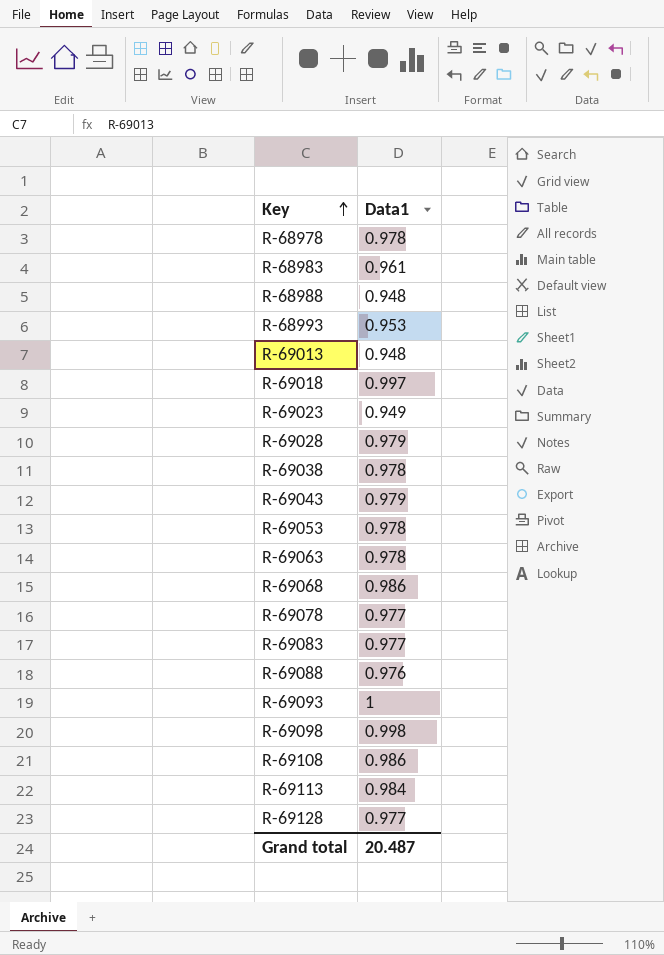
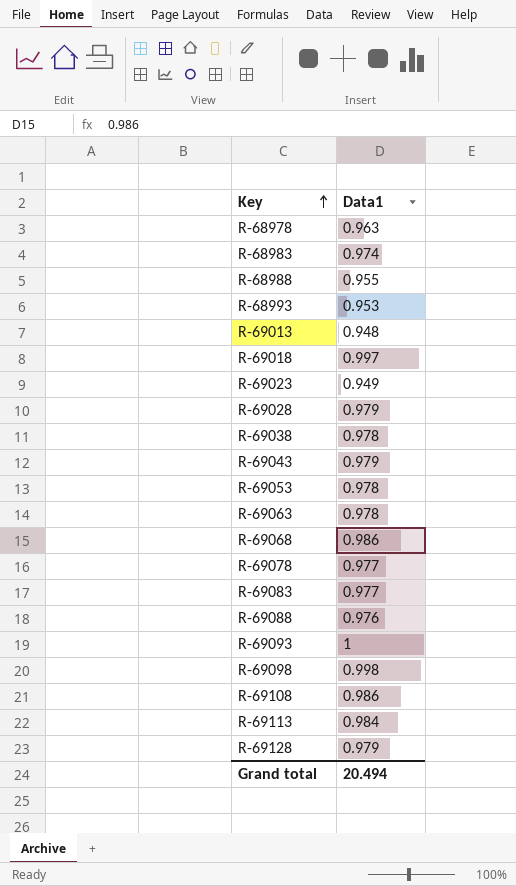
R-68978 | Data1: 0.978 -> 0.963
R-68983 | Data1: 0.961 -> 0.974
R-68988 | Data1: 0.948 -> 0.955
R-69128 | Data1: 0.977 -> 0.979
Grand total | Data1: 20.487 -> 20.494

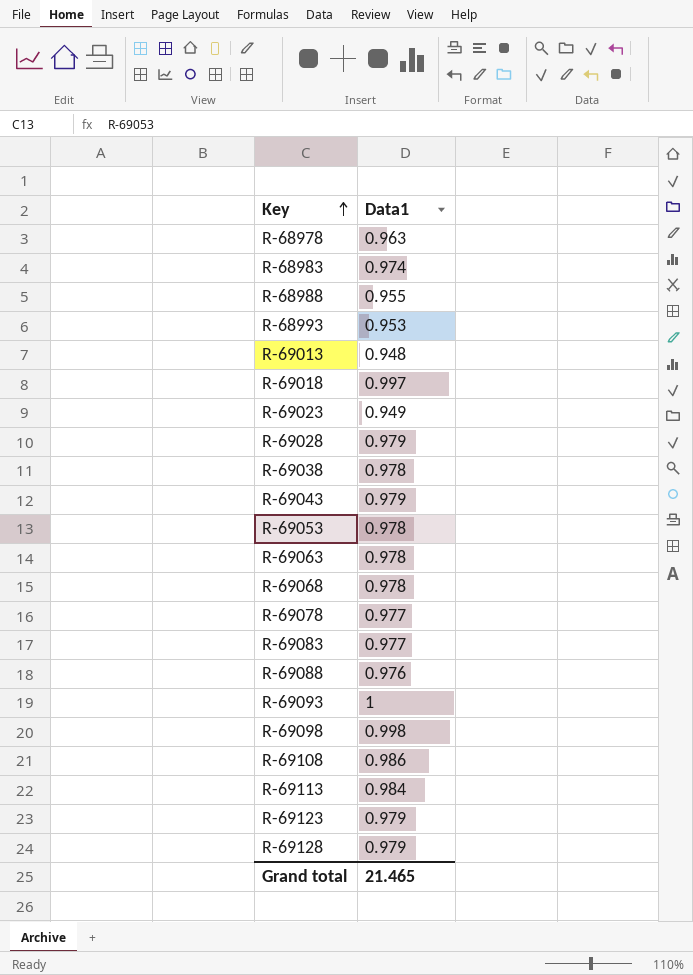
R-69068 | Data1: 0.986 -> 0.978
row R-69123: none -> 0.979
Grand total | Data1: 20.494 -> 21.465

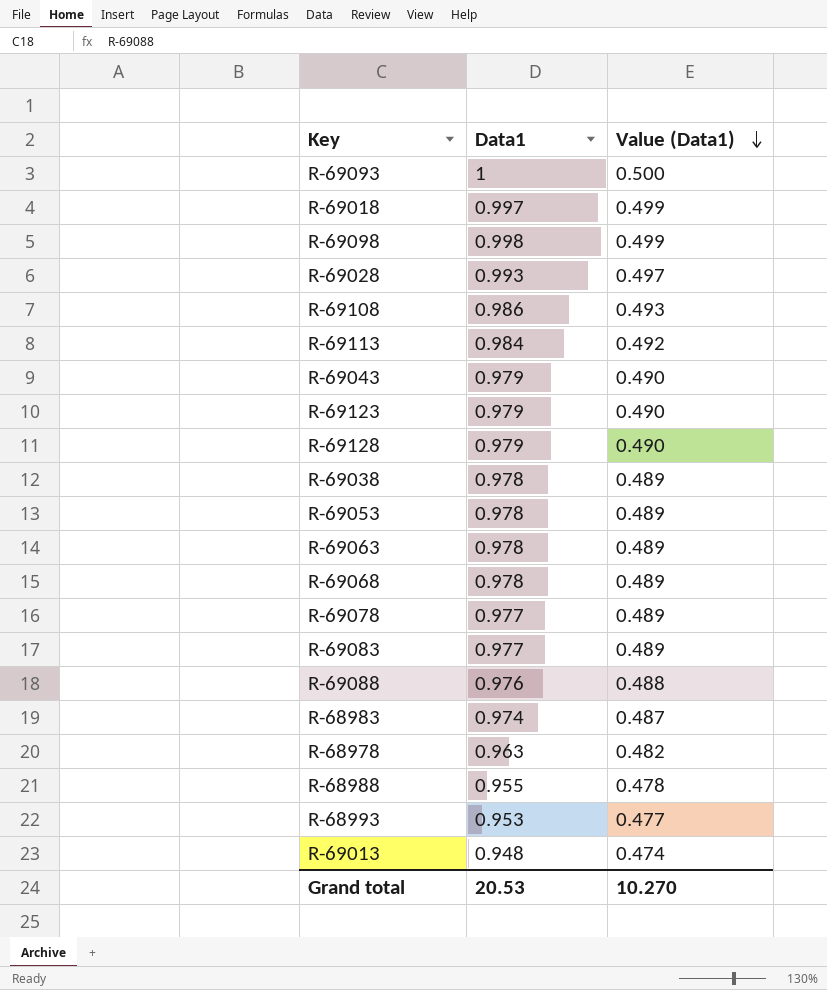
row order: Key ascending -> Value (Data1) descending
column Value (Data1) | formula: none -> [Data1] * 0.5
row R-69023: 0.949 -> none
R-69028 | Data1: 0.979 -> 0.993
Grand total | Data1: 21.465 -> 20.53

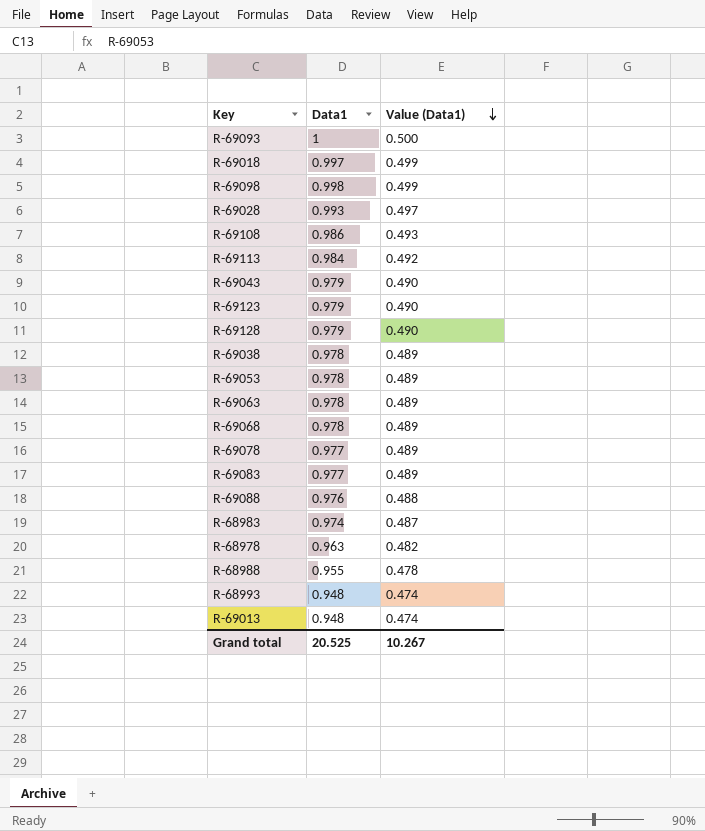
R-68993 | Data1: 0.953 -> 0.948
R-68993 | Value (Data1): 0.477 -> 0.474
Grand total | Data1: 20.53 -> 20.525
Grand total | Value (Data1): 10.270 -> 10.267

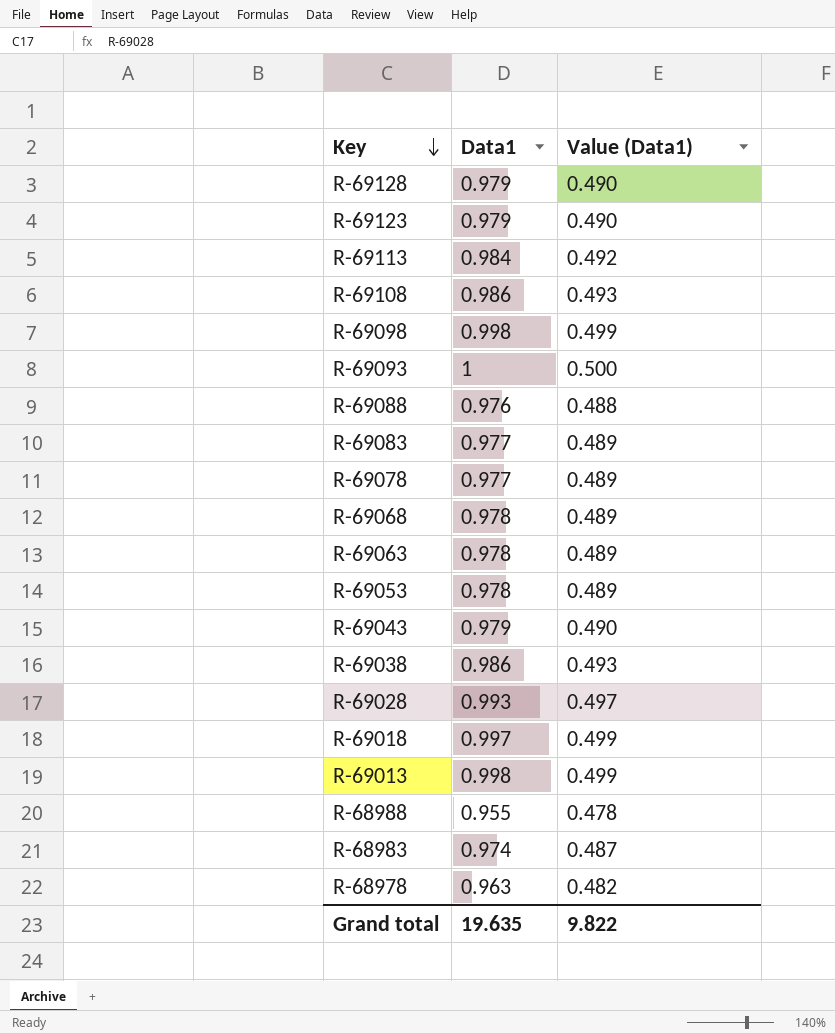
row order: Value (Data1) descending -> Key descending
row R-68993: 0.948 | 0.474 -> none
R-69038 | Data1: 0.978 -> 0.986
R-69038 | Value (Data1): 0.489 -> 0.493
R-69013 | Data1: 0.948 -> 0.998
R-69013 | Value (Data1): 0.474 -> 0.499
Grand total | Data1: 20.525 -> 19.635
Grand total | Value (Data1): 10.267 -> 9.822

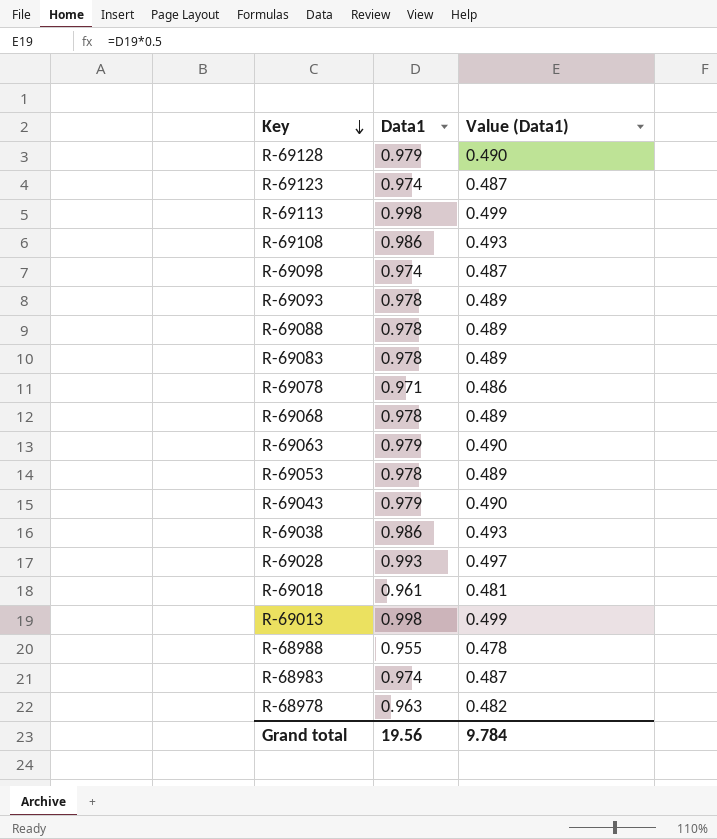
R-69123 | Data1: 0.979 -> 0.974
R-69123 | Value (Data1): 0.490 -> 0.487
R-69113 | Data1: 0.984 -> 0.998
R-69113 | Value (Data1): 0.492 -> 0.499
R-69098 | Data1: 0.998 -> 0.974
R-69098 | Value (Data1): 0.499 -> 0.487
R-69093 | Data1: 1 -> 0.978
R-69093 | Value (Data1): 0.500 -> 0.489
R-69088 | Data1: 0.976 -> 0.978
R-69088 | Value (Data1): 0.488 -> 0.489
R-69083 | Data1: 0.977 -> 0.978
R-69078 | Data1: 0.977 -> 0.971
R-69078 | Value (Data1): 0.489 -> 0.486
R-69063 | Data1: 0.978 -> 0.979
R-69063 | Value (Data1): 0.489 -> 0.490
R-69018 | Data1: 0.997 -> 0.961
R-69018 | Value (Data1): 0.499 -> 0.481
Grand total | Data1: 19.635 -> 19.56
Grand total | Value (Data1): 9.822 -> 9.784

